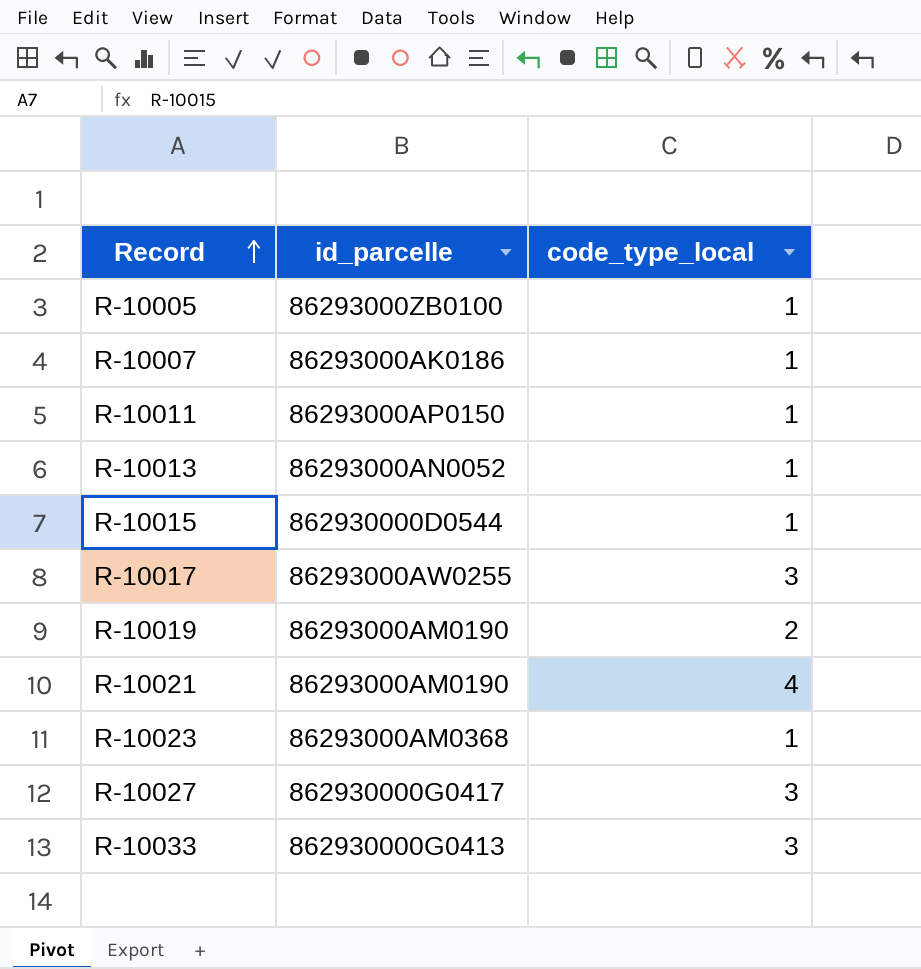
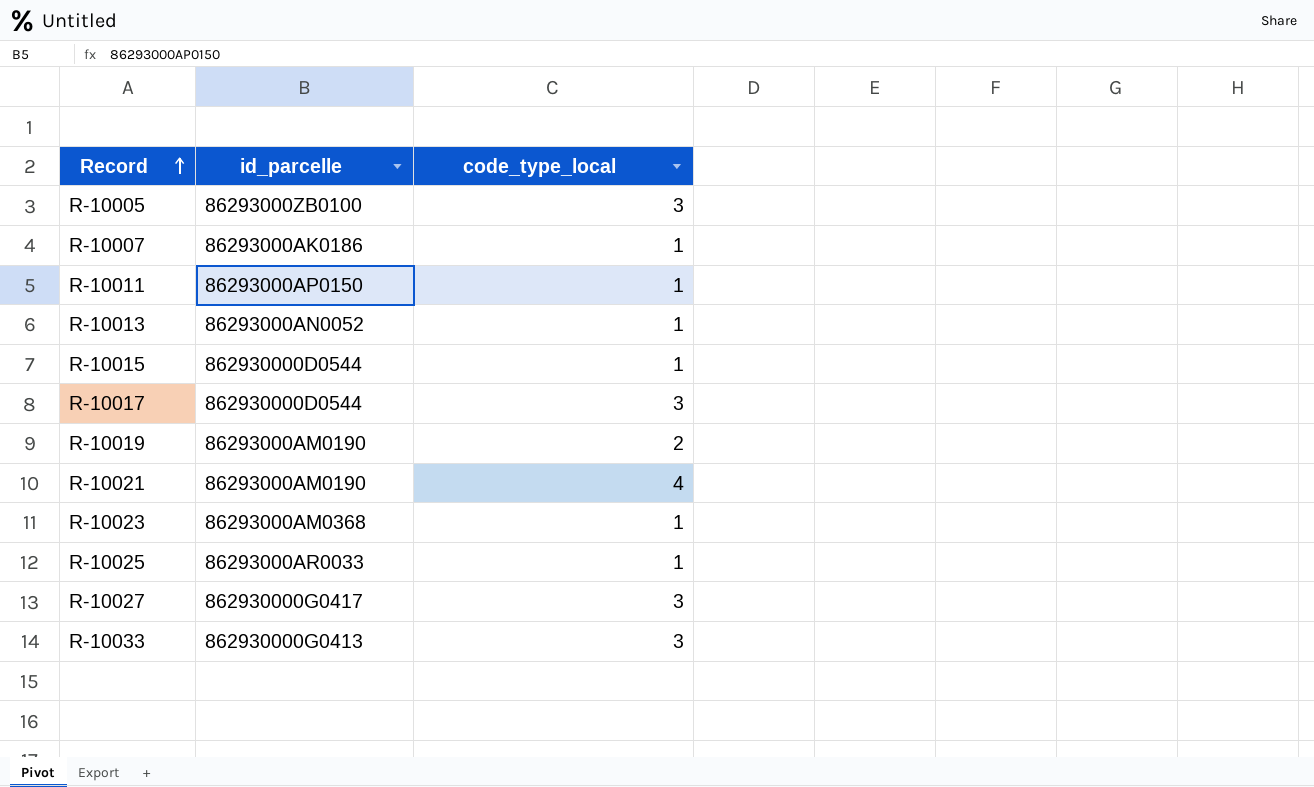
R-10005 | code_type_local: 1 -> 3
R-10017 | id_parcelle: 86293000AW0255 -> 862930000D0544
row R-10025: none -> 86293000AR0033 | 1

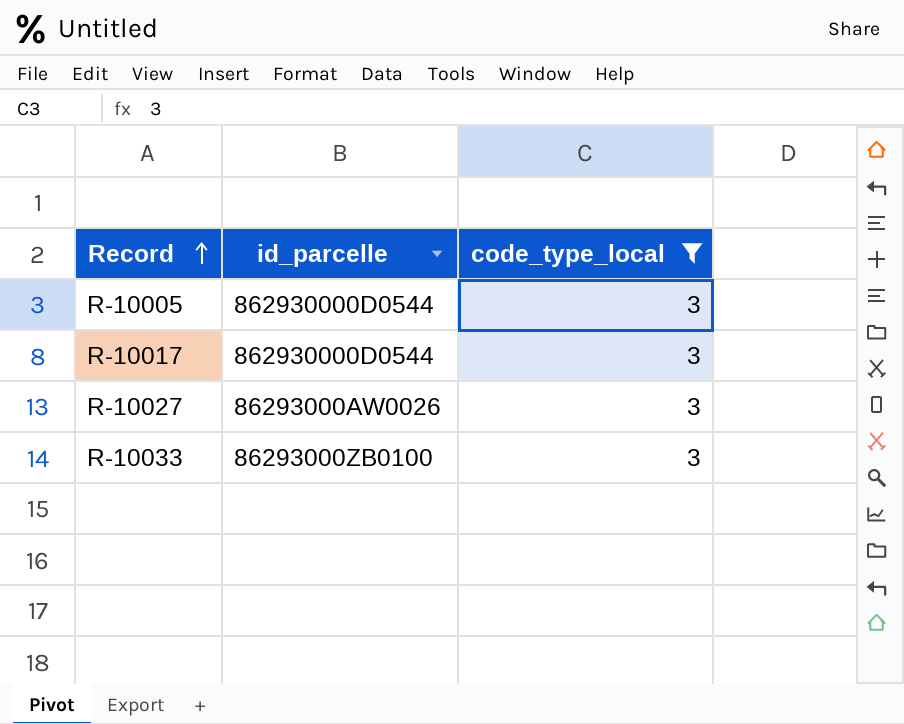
filter: none -> code_type_local = 3
R-10005 | id_parcelle: 86293000ZB0100 -> 862930000D0544
R-10027 | id_parcelle: 862930000G0417 -> 86293000AW0026
R-10033 | id_parcelle: 862930000G0413 -> 86293000ZB0100

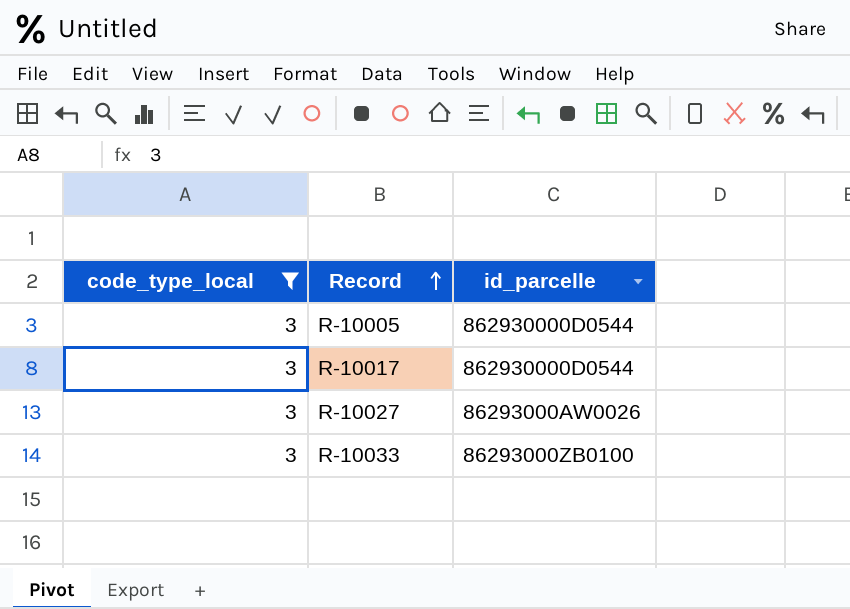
column code_type_local | position: 3 -> 1

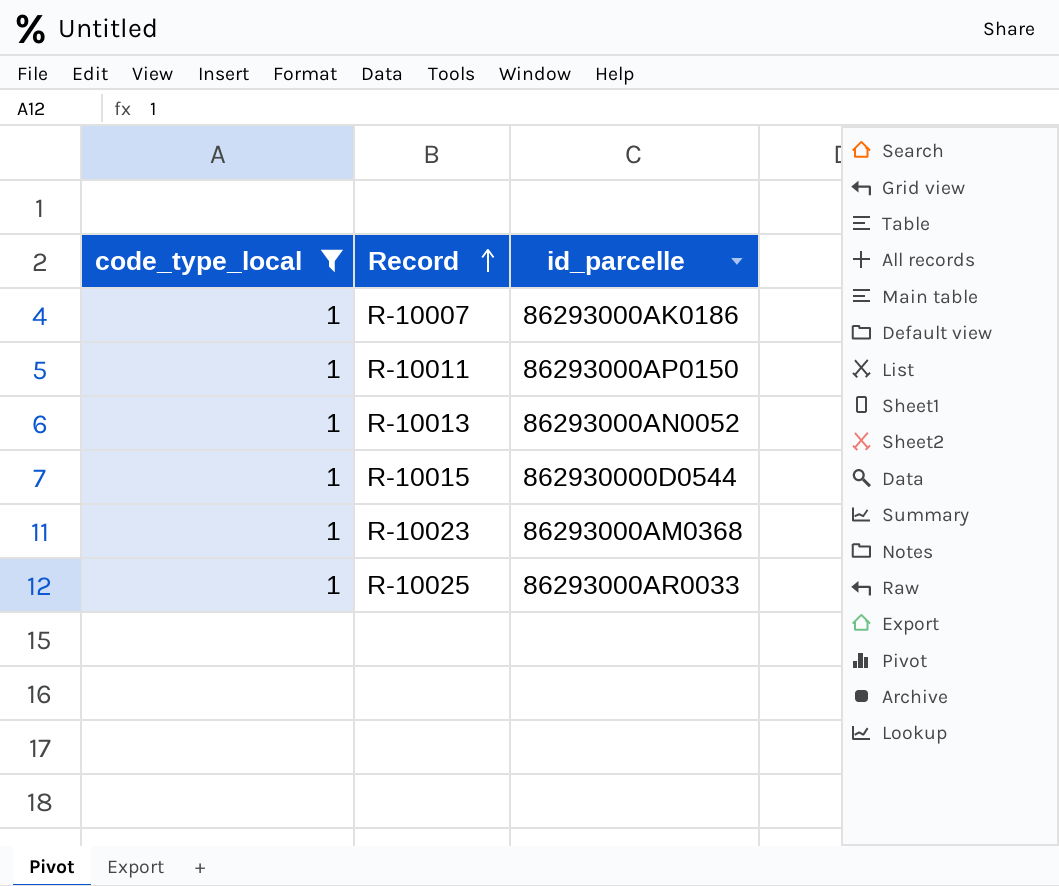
filter: code_type_local = 3 -> code_type_local = 1

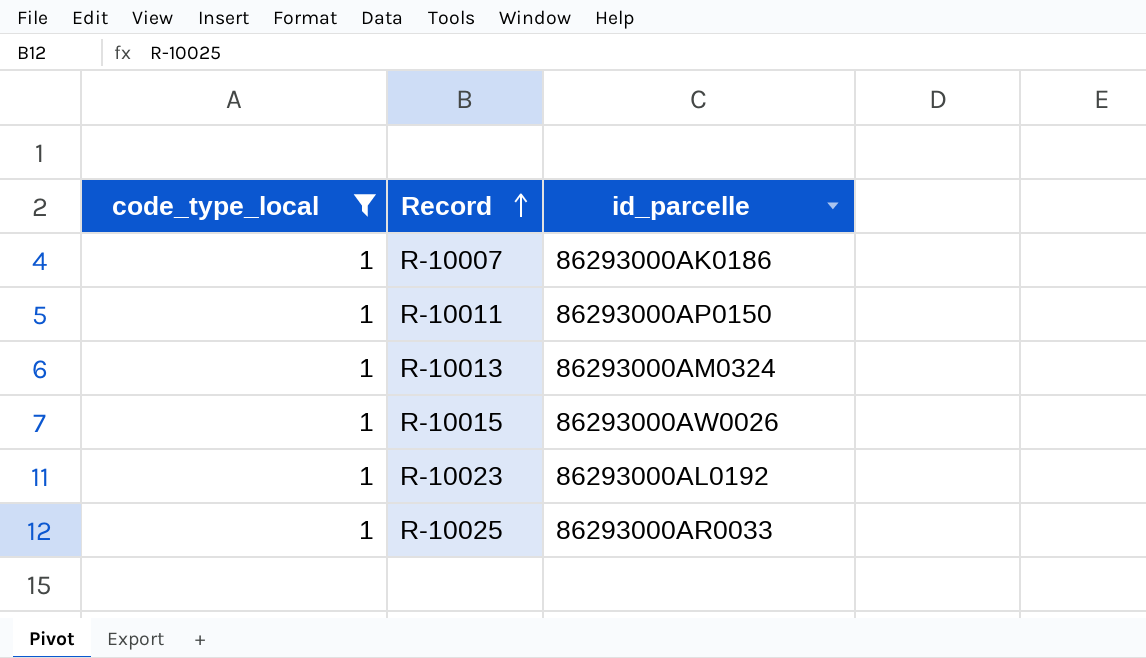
R-10013 | id_parcelle: 86293000AN0052 -> 86293000AM0324
R-10015 | id_parcelle: 862930000D0544 -> 86293000AW0026
R-10023 | id_parcelle: 86293000AM0368 -> 86293000AL0192

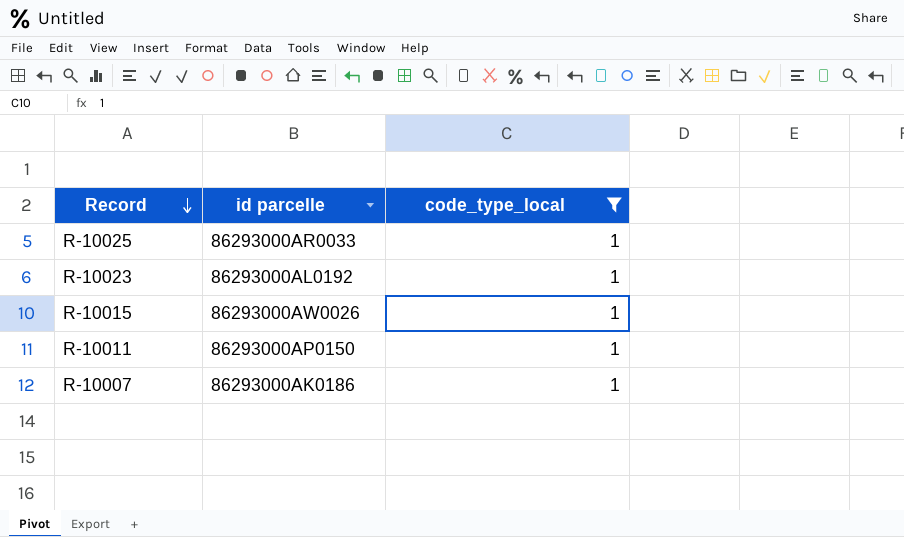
row order: Record ascending -> Record descending
column name: id_parcelle -> id parcelle
column code_type_local | position: 1 -> 3
row R-10013: 1 | 86293000AM0324 -> none

